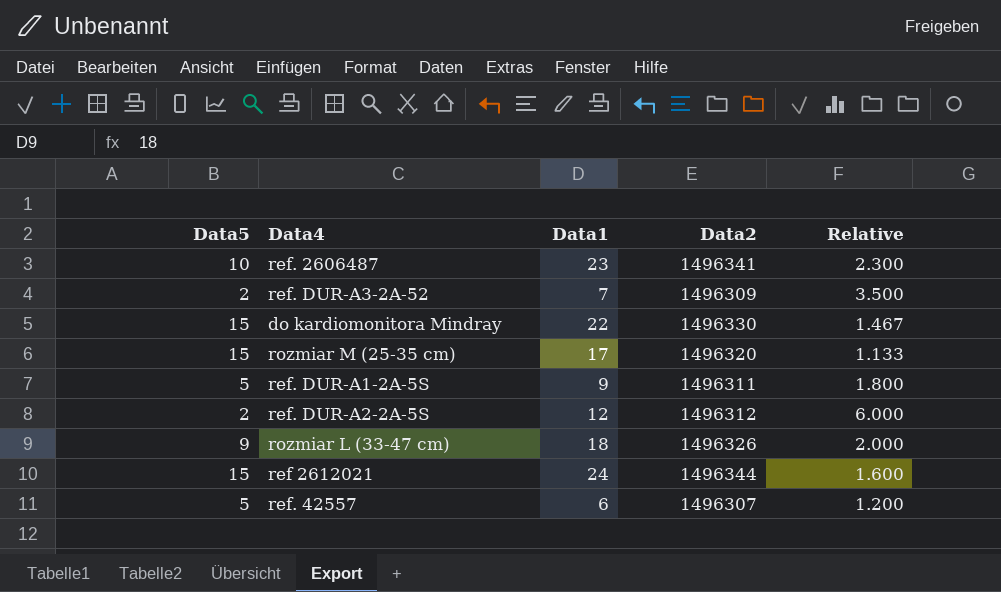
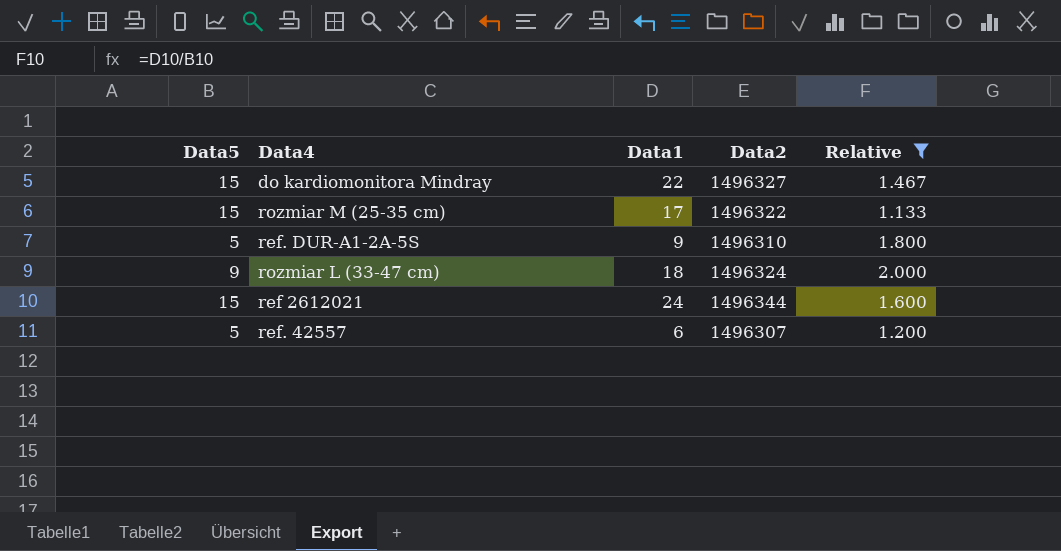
filter: none -> Relative <= 2.000
do kardiomonitora Mindray | Data2: 1496330 -> 1496327
rozmiar M (25-35 cm) | Data2: 1496320 -> 1496322
ref. DUR-A1-2A-5S | Data2: 1496311 -> 1496310
rozmiar L (33-47 cm) | Data2: 1496326 -> 1496324

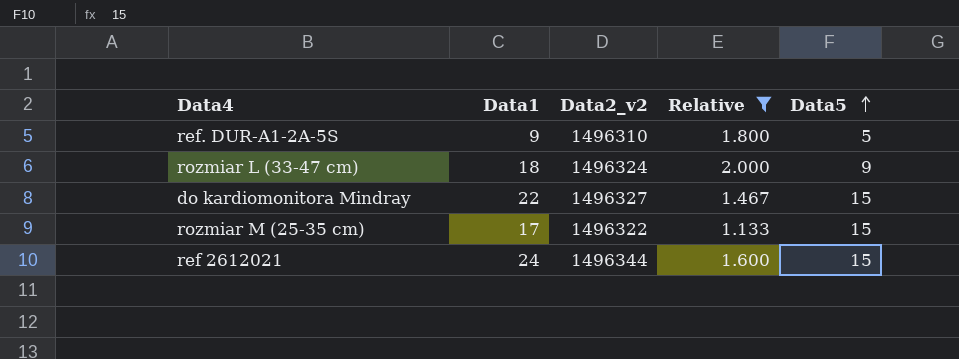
row order: none -> Data5 ascending
column name: Data2 -> Data2_v2
column Data5 | position: 1 -> 5
row ref. 42557: 5 | 6 | 1496307 | 1.200 -> none

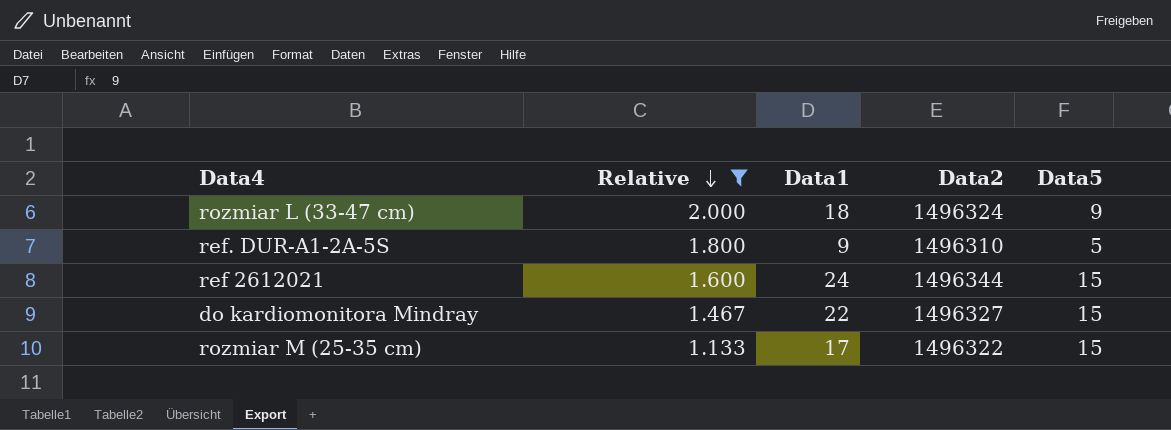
row order: Data5 ascending -> Relative descending
column Relative | position: 4 -> 2
column name: Data2_v2 -> Data2

